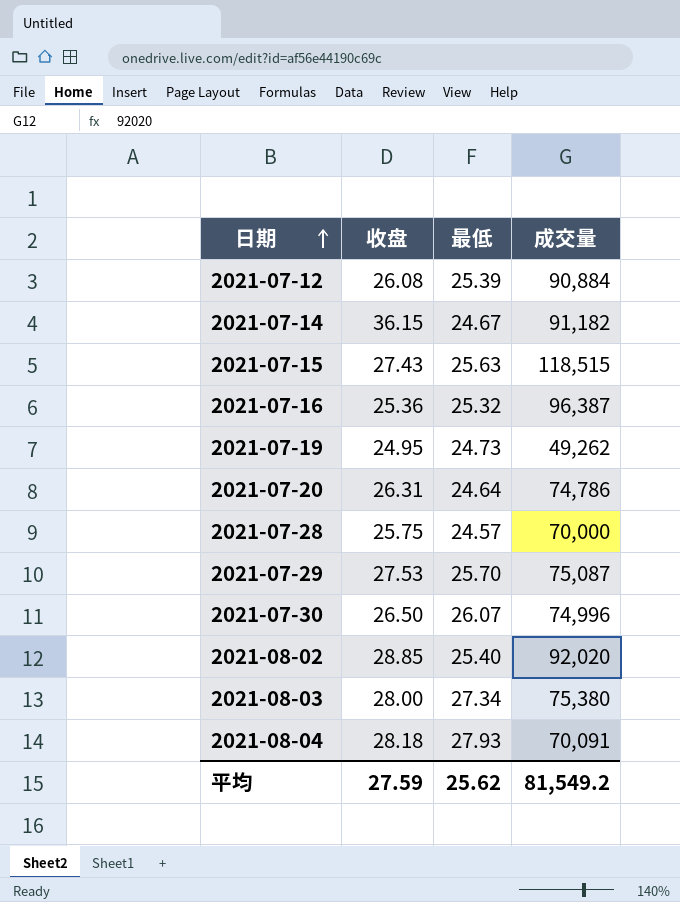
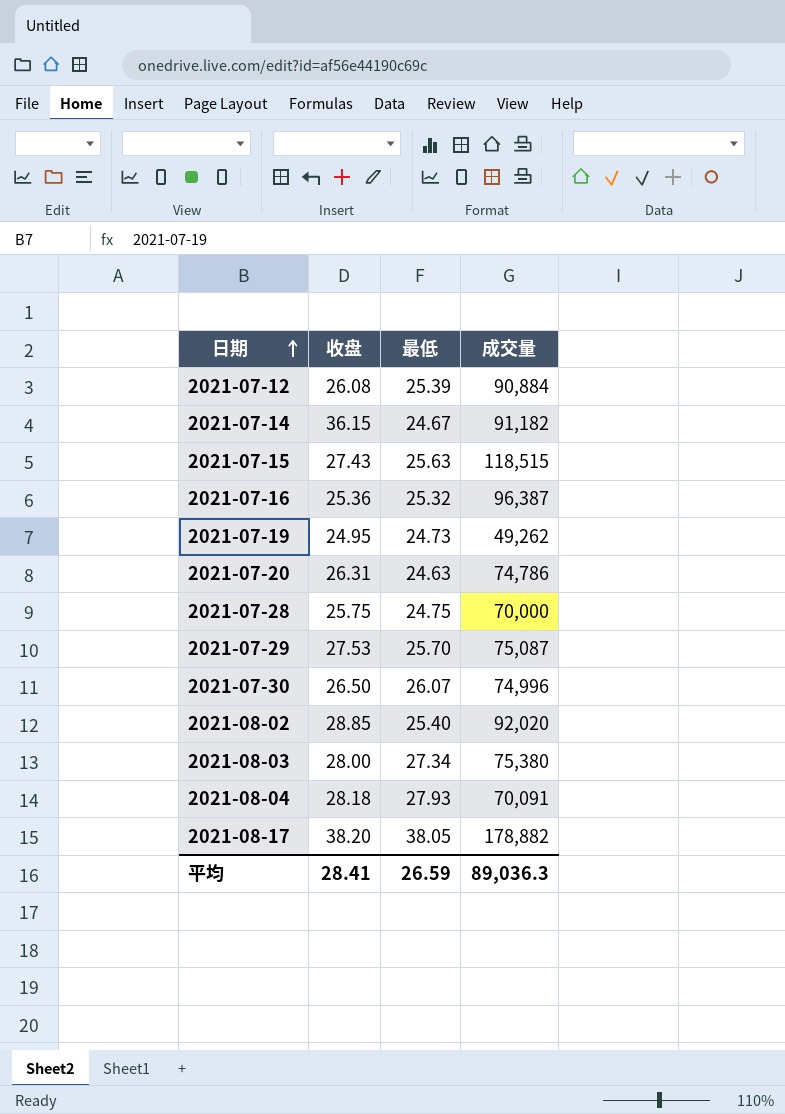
2021-07-20 | 最低: 24.64 -> 24.63
2021-07-28 | 最低: 24.57 -> 24.75
row 2021-08-17: none -> 38.20 | 38.05 | 178,882
平均 | 收盘: 27.59 -> 28.41
平均 | 最低: 25.62 -> 26.59
平均 | 成交量: 81,549.2 -> 89,036.3

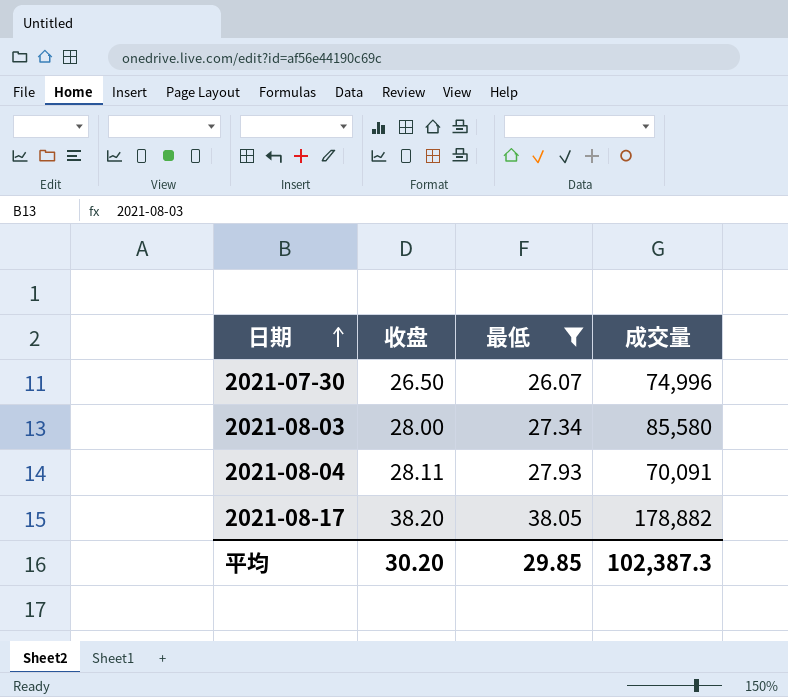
filter: none -> 最低 >= 26.07
2021-08-03 | 成交量: 75,380 -> 85,580
2021-08-04 | 收盘: 28.18 -> 28.11
平均 | 收盘: 28.41 -> 30.20
平均 | 最低: 26.59 -> 29.85
平均 | 成交量: 89,036.3 -> 102,387.3

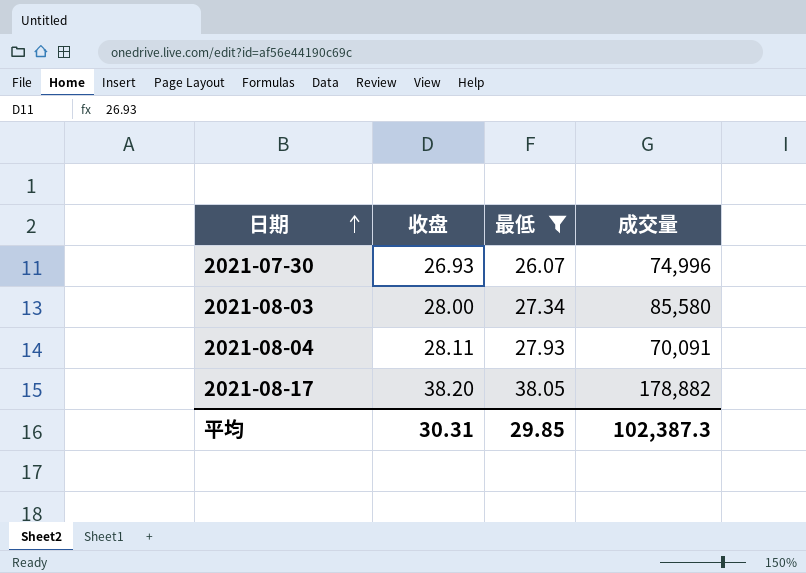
2021-07-30 | 收盘: 26.50 -> 26.93
平均 | 收盘: 30.20 -> 30.31

